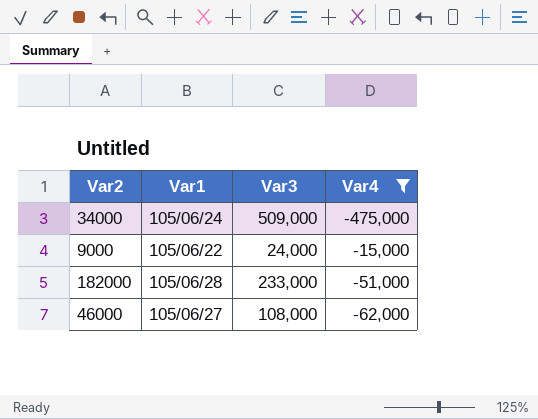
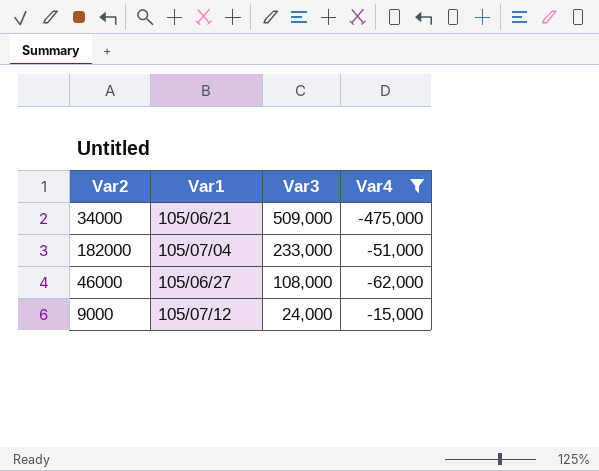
row order: none -> Var3 descending
34000 | Var1: 105/06/24 -> 105/06/21
182000 | Var1: 105/06/28 -> 105/07/04
9000 | Var1: 105/06/22 -> 105/07/12

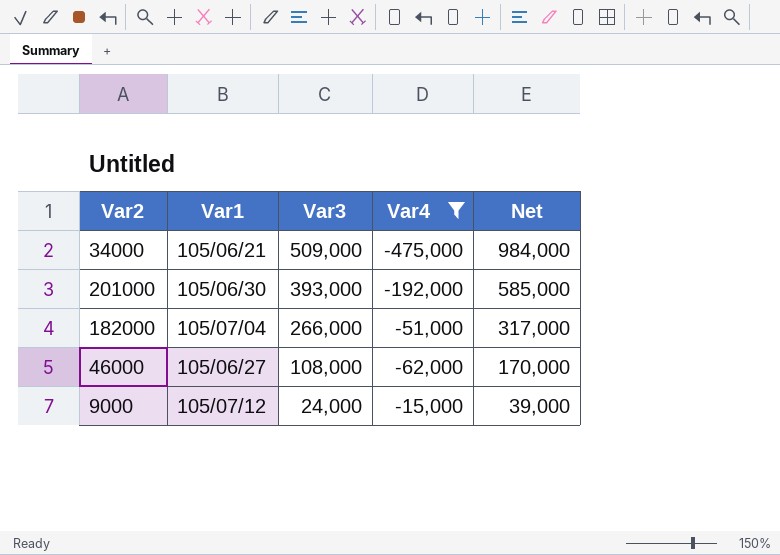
column Net | formula: none -> [Var3] - [Var4]
row 201000: none -> 105/06/30 | 393,000 | -192,000 | 585,000
182000 | Var3: 233,000 -> 266,000

